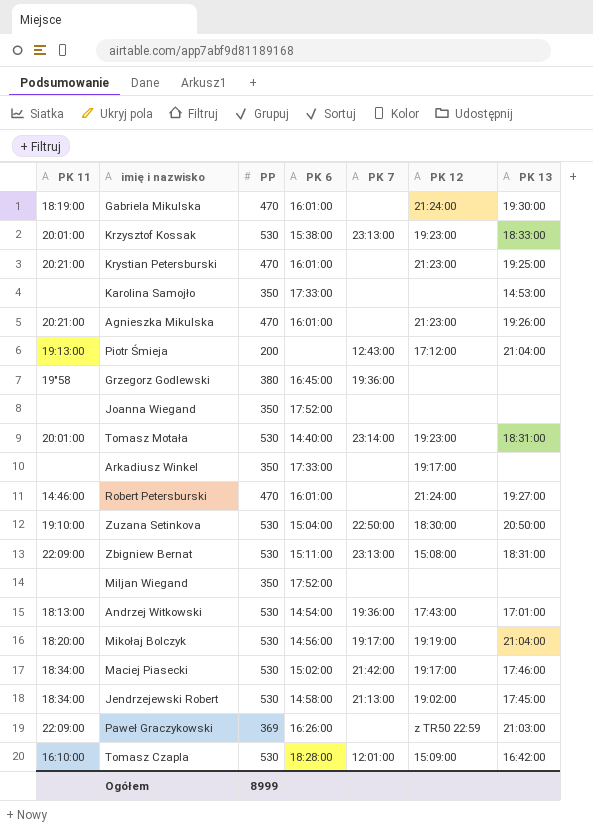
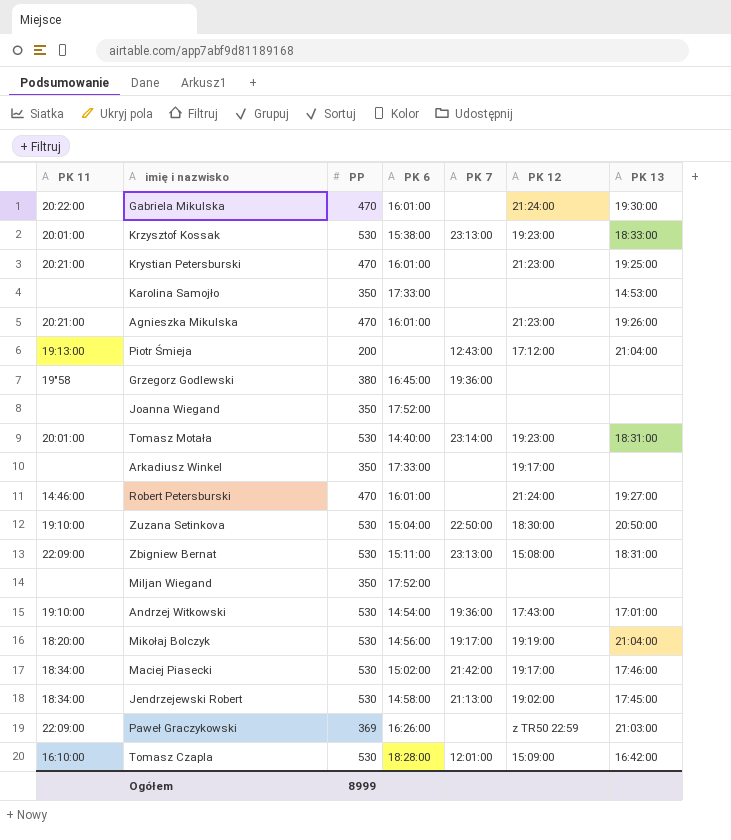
Gabriela Mikulska | PK 11: 18:19:00 -> 20:22:00
Andrzej Witkowski | PK 11: 18:13:00 -> 19:10:00

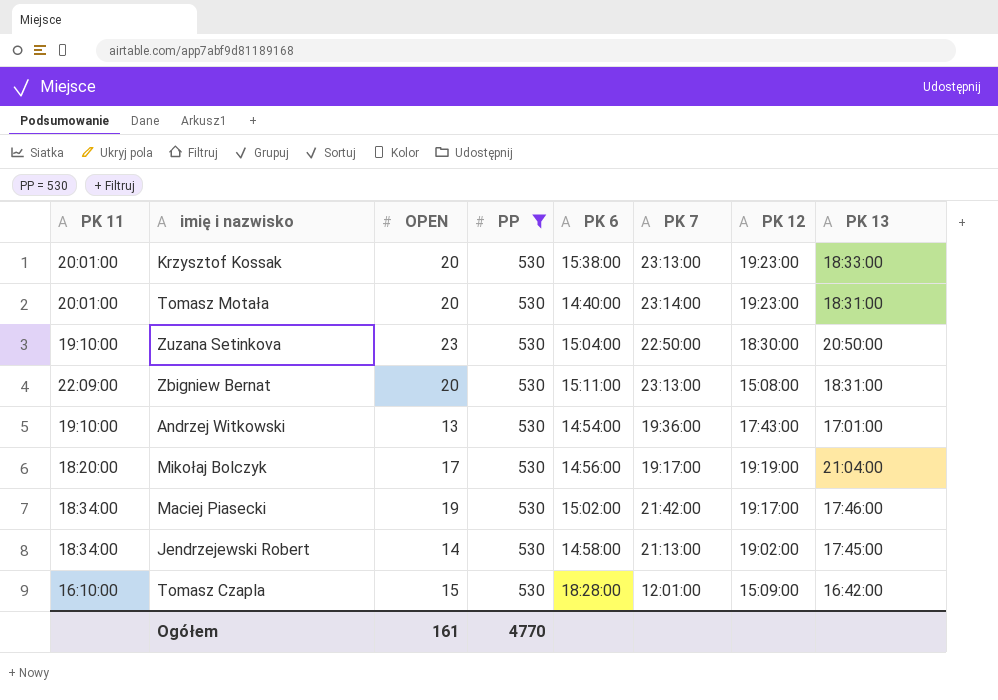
filter: none -> PP = 530
column OPEN | position: none -> 3
Ogółem | PP: 8999 -> 4770

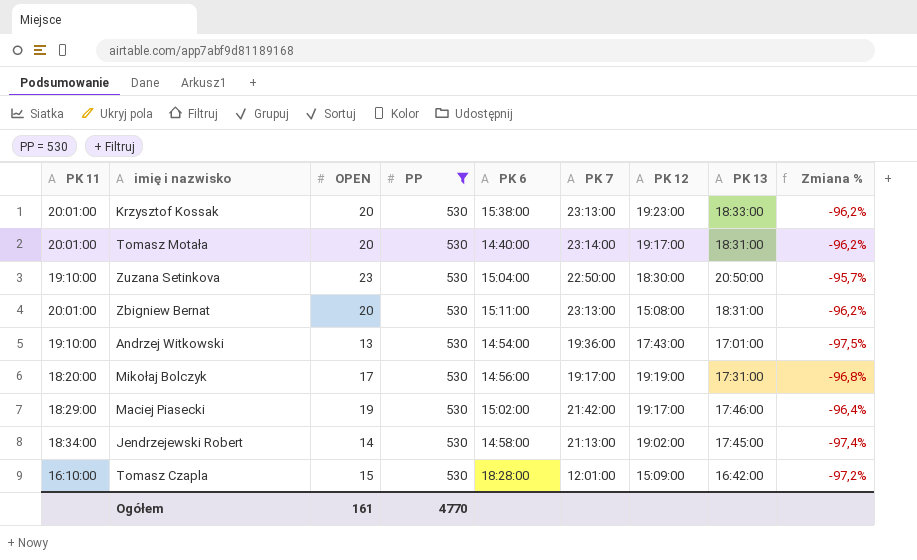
column Zmiana % | formula: none -> ([OPEN] - [PP]) / [PP]
Tomasz Motała | PK 12: 19:23:00 -> 19:17:00
Zbigniew Bernat | PK 11: 22:09:00 -> 20:01:00
Mikołaj Bolczyk | PK 13: 21:04:00 -> 17:31:00
Maciej Piasecki | PK 11: 18:34:00 -> 18:29:00

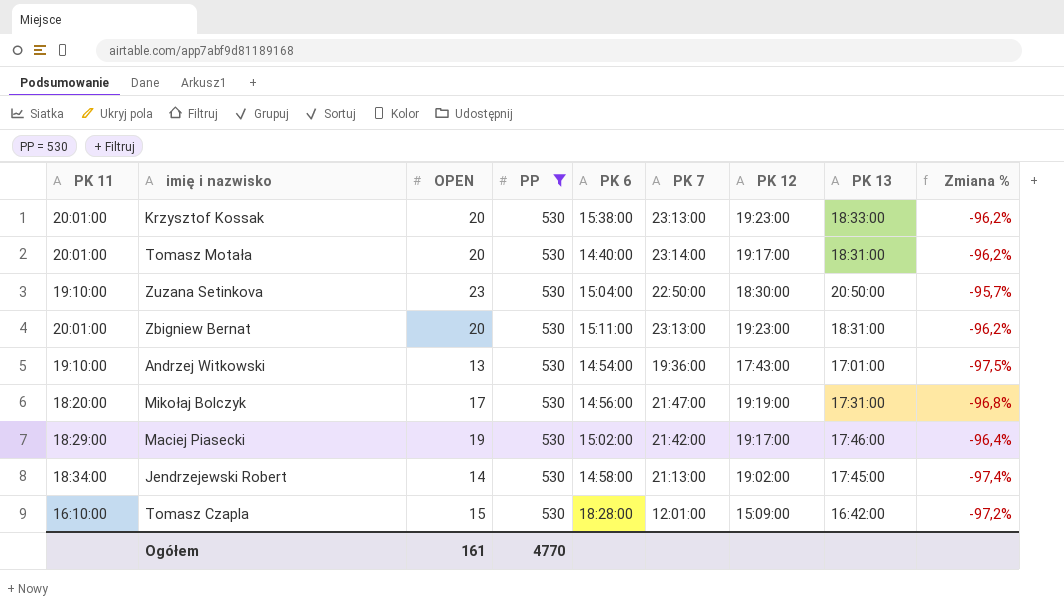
Zbigniew Bernat | PK 12: 15:08:00 -> 19:23:00
Mikołaj Bolczyk | PK 7: 19:17:00 -> 21:47:00

